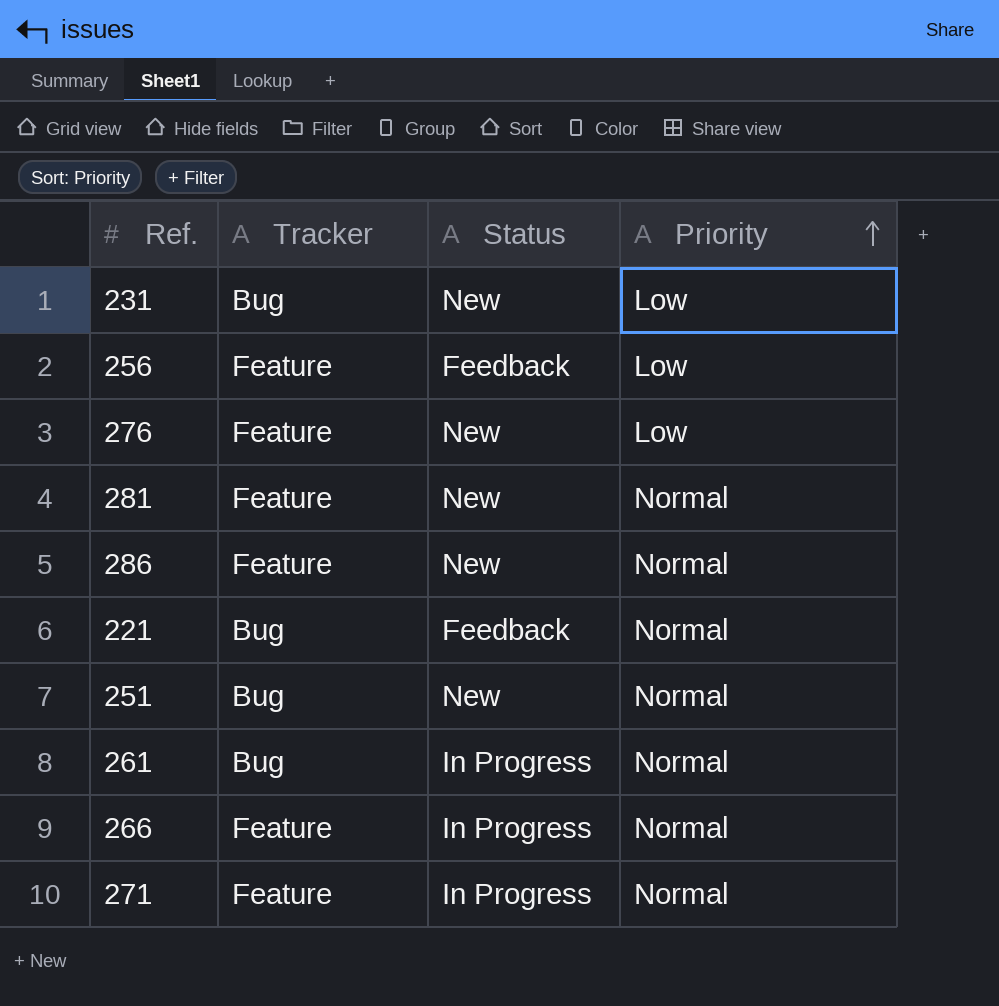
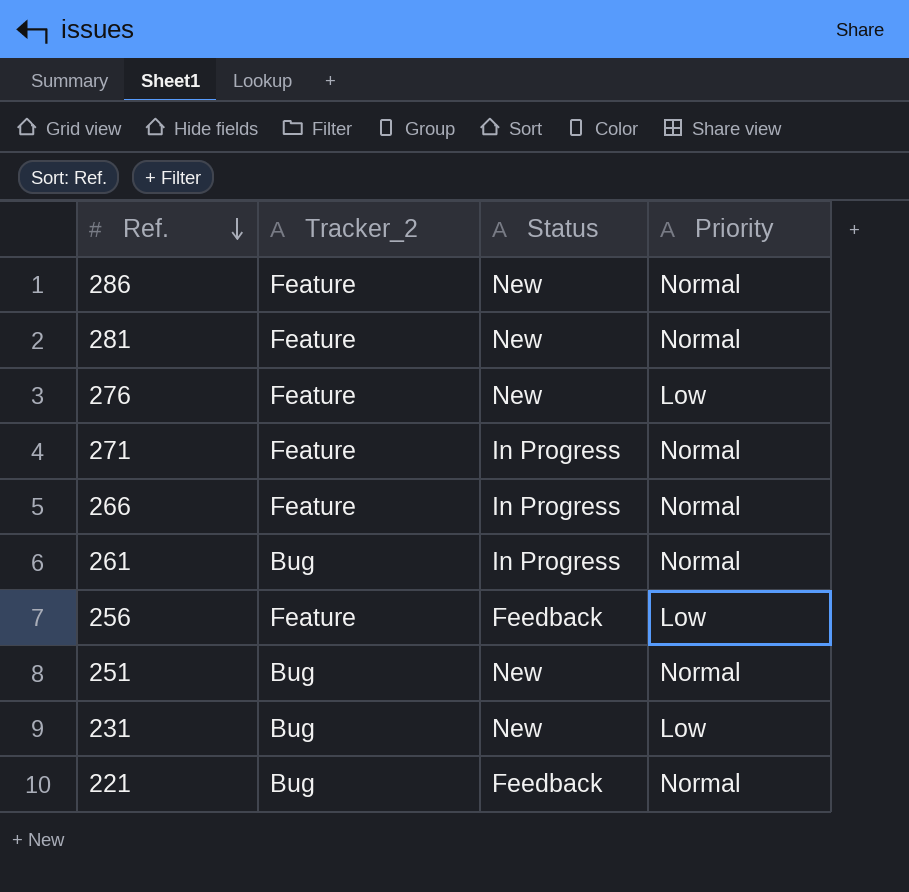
row order: Priority ascending -> Ref. descending
column name: Tracker -> Tracker_2

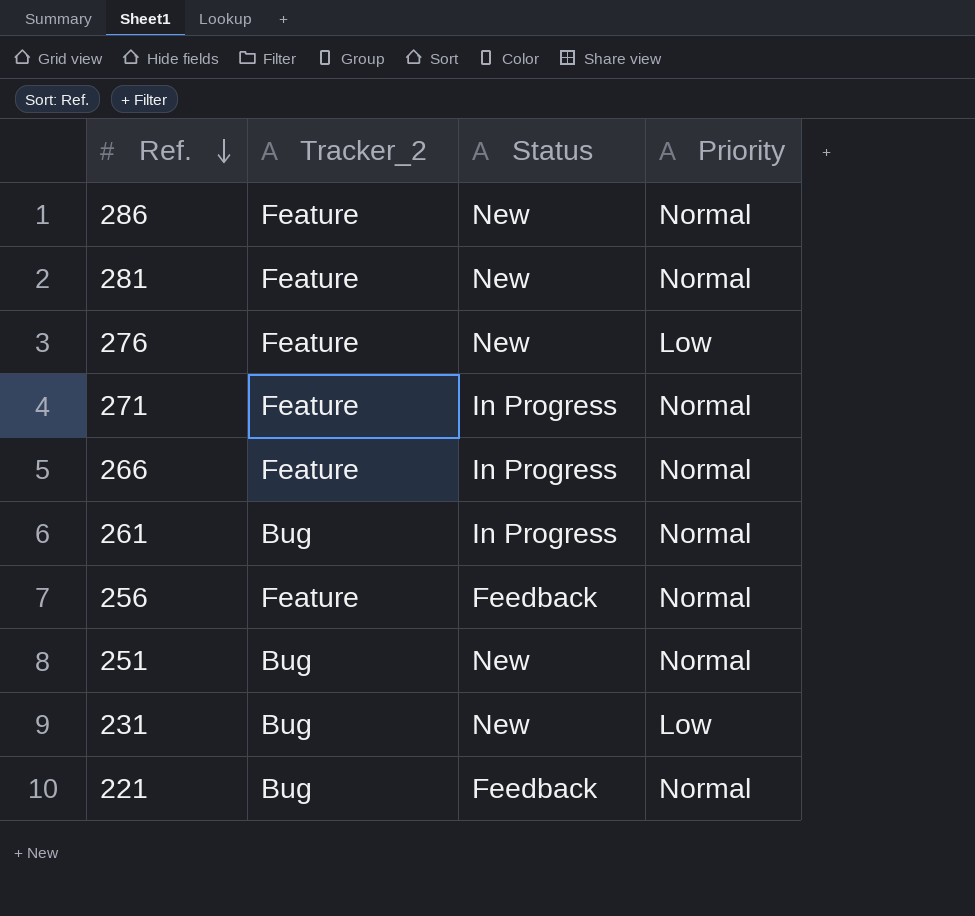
256 | Priority: Low -> Normal

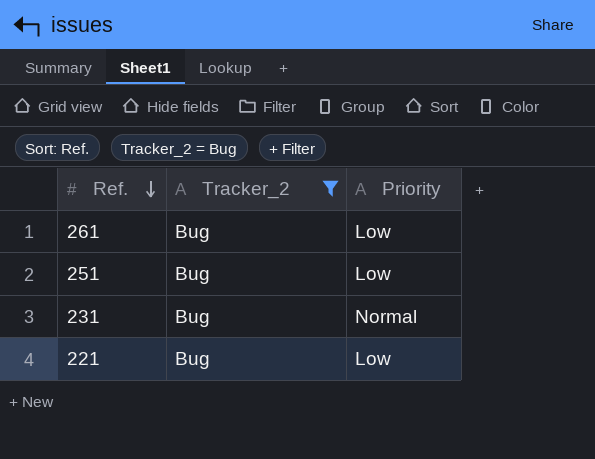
filter: none -> Tracker_2 = Bug
column Status | position: 3 -> none
261 | Priority: Normal -> Low
251 | Priority: Normal -> Low
231 | Priority: Low -> Normal
221 | Priority: Normal -> Low

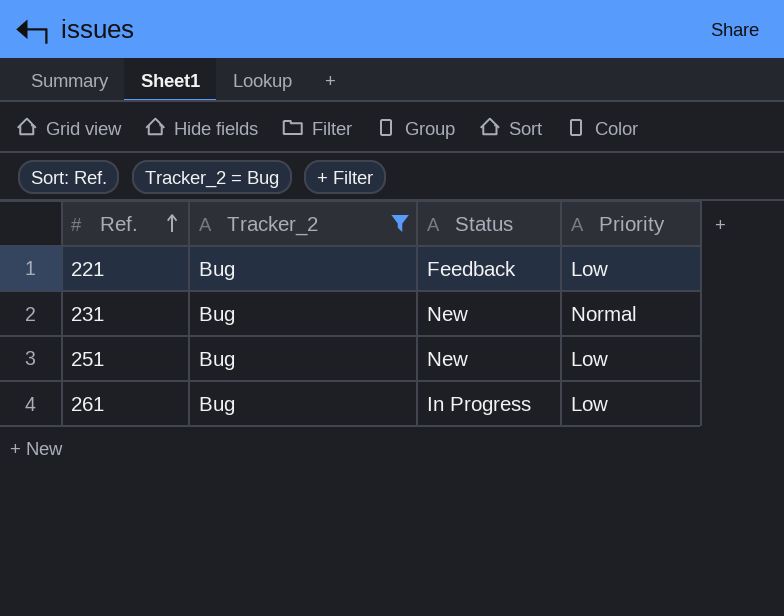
row order: Ref. descending -> Ref. ascending
column Status | position: none -> 3

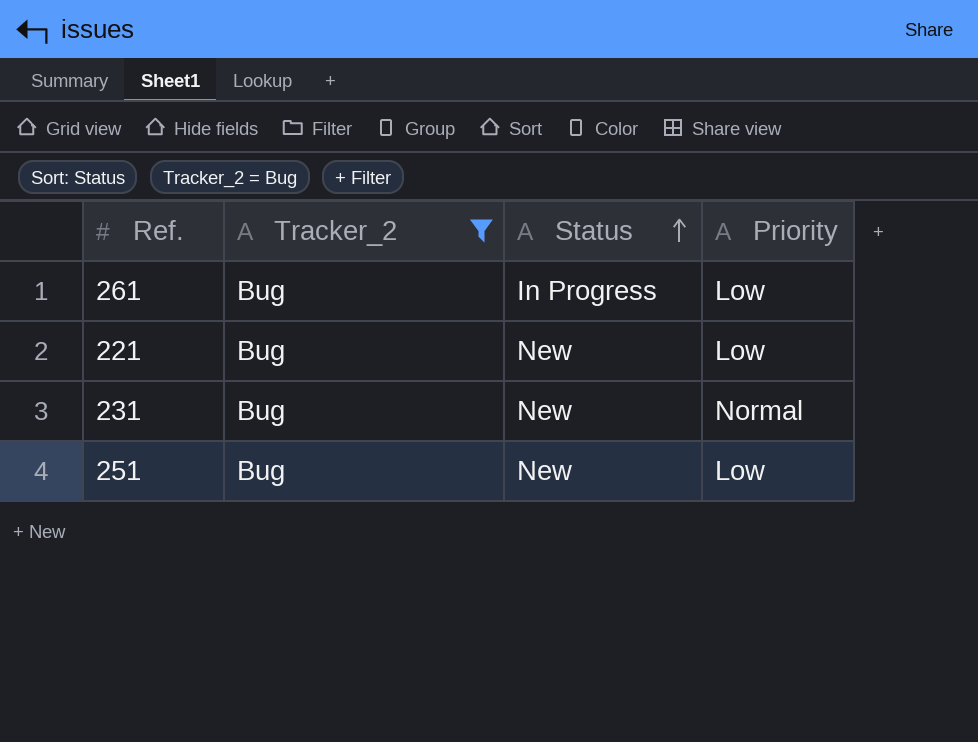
row order: Ref. ascending -> Status ascending
221 | Status: Feedback -> New

